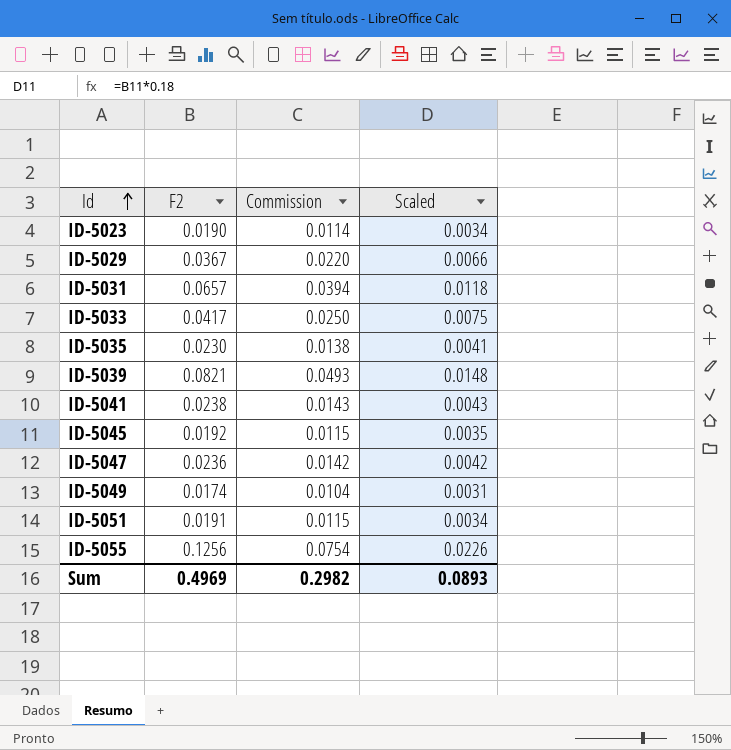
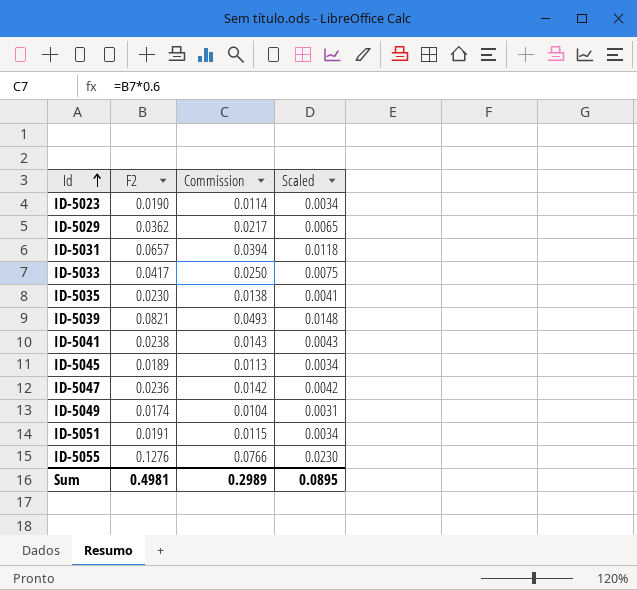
ID-5029 | F2: 0.0367 -> 0.0362
ID-5029 | Commission: 0.0220 -> 0.0217
ID-5029 | Scaled: 0.0066 -> 0.0065
ID-5045 | F2: 0.0192 -> 0.0189
ID-5045 | Commission: 0.0115 -> 0.0113
ID-5045 | Scaled: 0.0035 -> 0.0034
ID-5055 | F2: 0.1256 -> 0.1276
ID-5055 | Commission: 0.0754 -> 0.0766
ID-5055 | Scaled: 0.0226 -> 0.0230
Sum | F2: 0.4969 -> 0.4981
Sum | Commission: 0.2982 -> 0.2989
Sum | Scaled: 0.0893 -> 0.0895

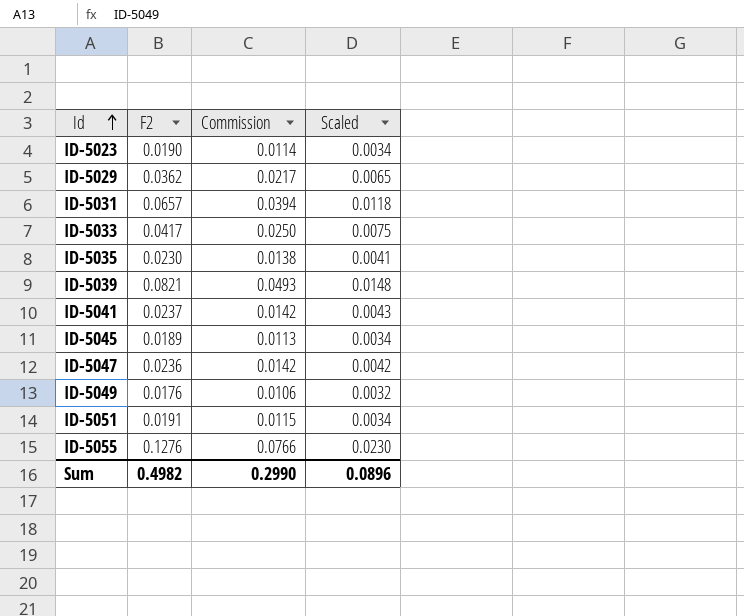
ID-5041 | F2: 0.0238 -> 0.0237
ID-5041 | Commission: 0.0143 -> 0.0142
ID-5049 | F2: 0.0174 -> 0.0176
ID-5049 | Commission: 0.0104 -> 0.0106
ID-5049 | Scaled: 0.0031 -> 0.0032
Sum | F2: 0.4981 -> 0.4982
Sum | Commission: 0.2989 -> 0.2990
Sum | Scaled: 0.0895 -> 0.0896

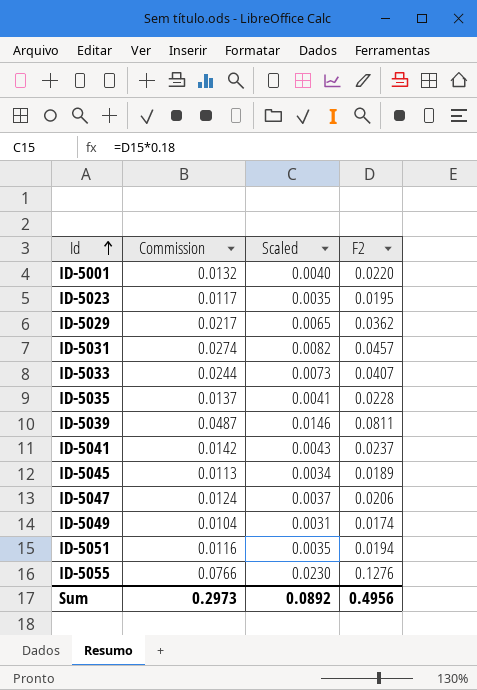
column F2 | position: 2 -> 4
row ID-5001: none -> 0.0132 | 0.0040 | 0.0220
ID-5023 | Commission: 0.0114 -> 0.0117
ID-5023 | Scaled: 0.0034 -> 0.0035
ID-5023 | F2: 0.0190 -> 0.0195
ID-5031 | Commission: 0.0394 -> 0.0274
ID-5031 | Scaled: 0.0118 -> 0.0082
ID-5031 | F2: 0.0657 -> 0.0457
ID-5033 | Commission: 0.0250 -> 0.0244
ID-5033 | Scaled: 0.0075 -> 0.0073
ID-5033 | F2: 0.0417 -> 0.0407
ID-5035 | Commission: 0.0138 -> 0.0137
ID-5035 | F2: 0.0230 -> 0.0228
ID-5039 | Commission: 0.0493 -> 0.0487
ID-5039 | Scaled: 0.0148 -> 0.0146
ID-5039 | F2: 0.0821 -> 0.0811
ID-5047 | Commission: 0.0142 -> 0.0124
ID-5047 | Scaled: 0.0042 -> 0.0037
ID-5047 | F2: 0.0236 -> 0.0206
ID-5049 | Commission: 0.0106 -> 0.0104
ID-5049 | Scaled: 0.0032 -> 0.0031
ID-5049 | F2: 0.0176 -> 0.0174
ID-5051 | Commission: 0.0115 -> 0.0116
ID-5051 | Scaled: 0.0034 -> 0.0035
ID-5051 | F2: 0.0191 -> 0.0194
Sum | Commission: 0.2990 -> 0.2973
Sum | Scaled: 0.0896 -> 0.0892
Sum | F2: 0.4982 -> 0.4956

